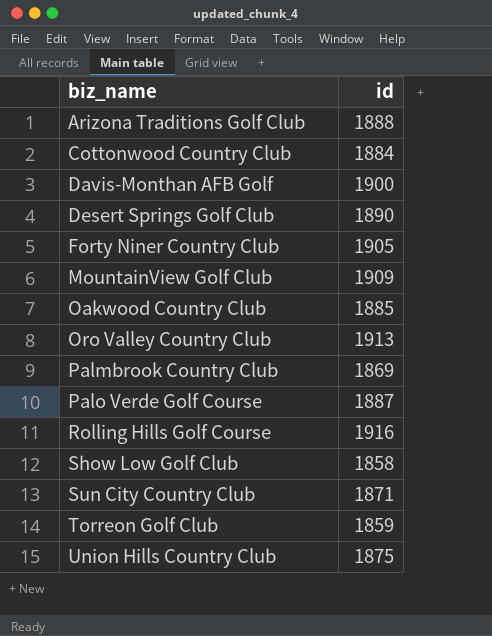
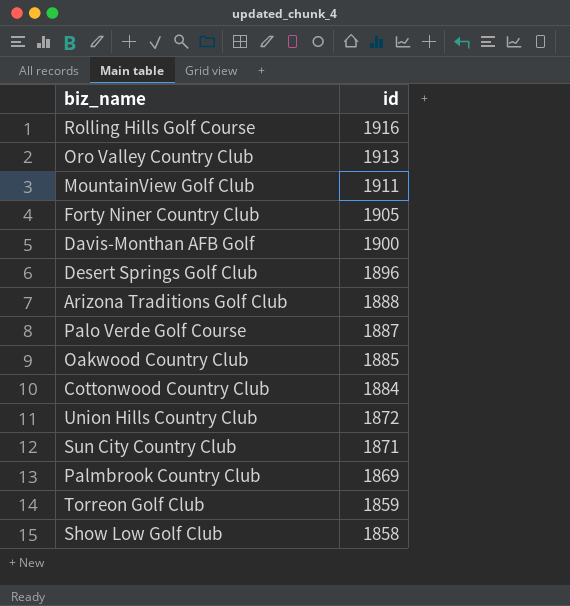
row order: biz_name ascending -> id descending
MountainView Golf Club | id: 1909 -> 1911
Desert Springs Golf Club | id: 1890 -> 1896
Union Hills Country Club | id: 1875 -> 1872

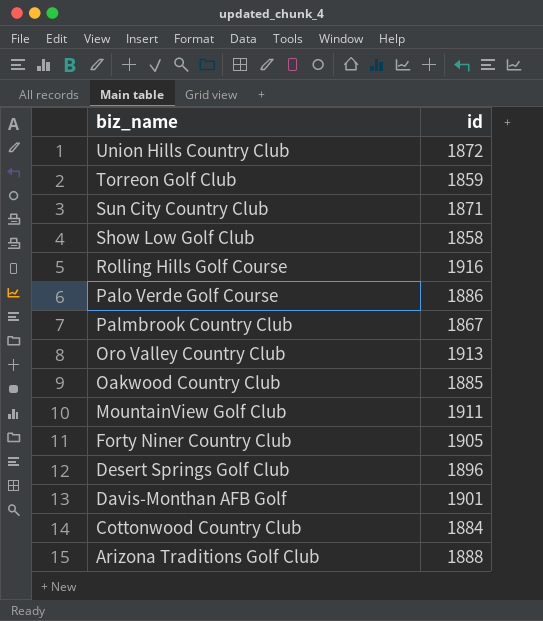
row order: id descending -> biz_name descending
Palo Verde Golf Course | id: 1887 -> 1886
Palmbrook Country Club | id: 1869 -> 1867
Davis-Monthan AFB Golf | id: 1900 -> 1901

